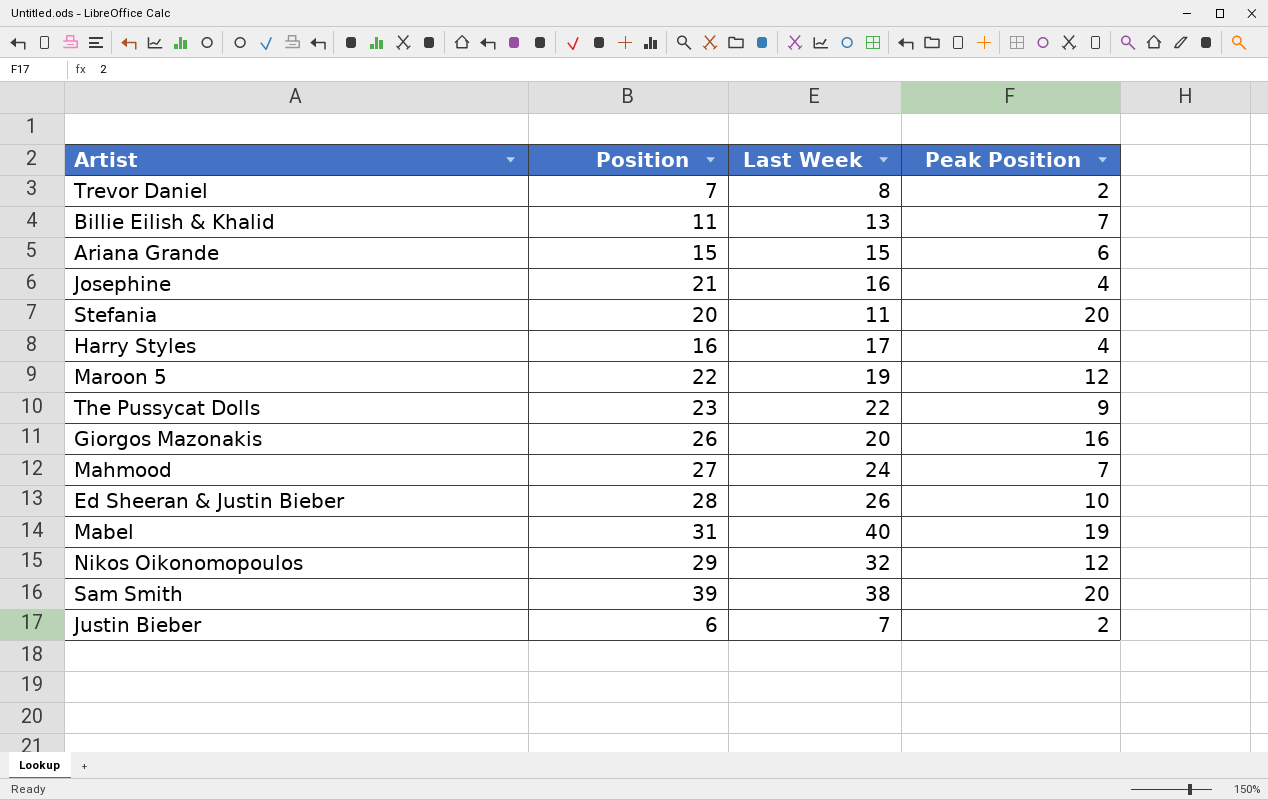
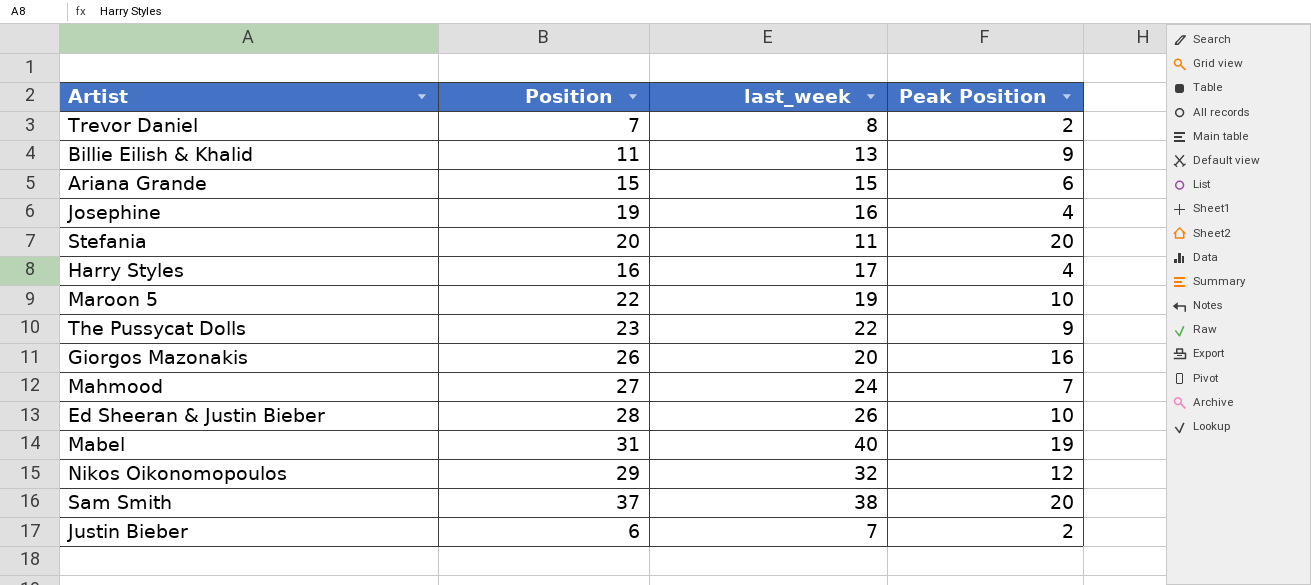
column name: Last Week -> last_week
Billie Eilish & Khalid | Peak Position: 7 -> 9
Josephine | Position: 21 -> 19
Maroon 5 | Peak Position: 12 -> 10
Sam Smith | Position: 39 -> 37

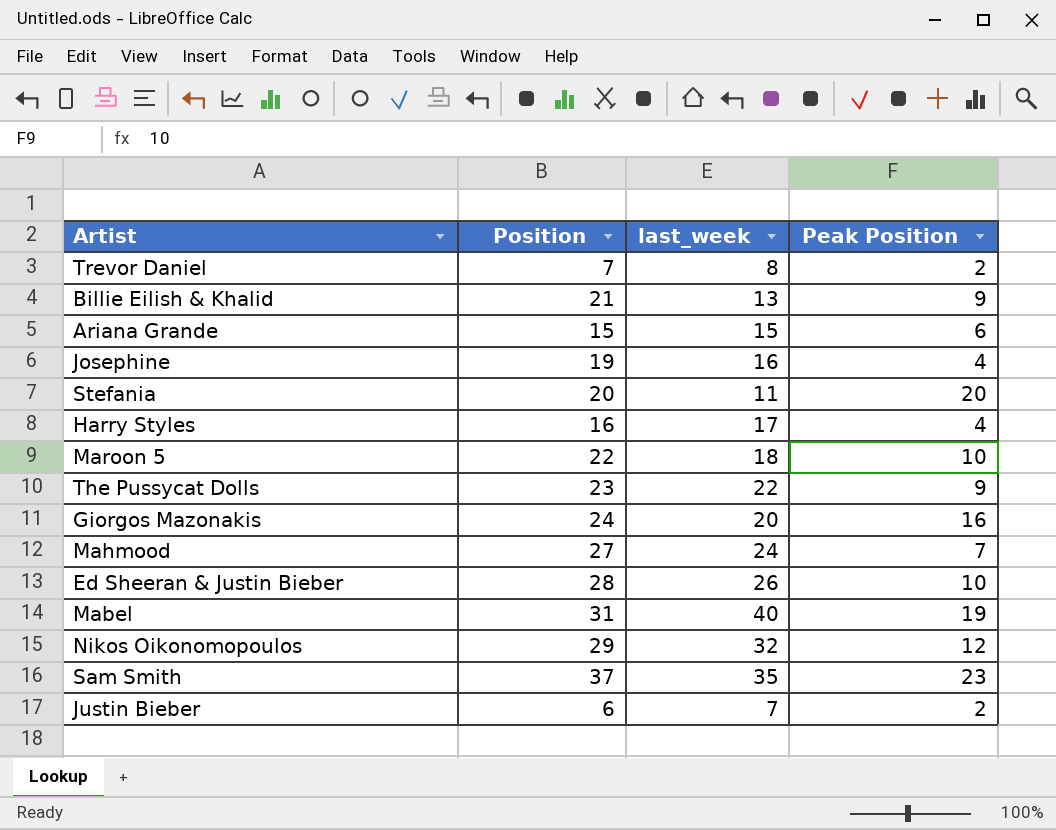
Billie Eilish & Khalid | Position: 11 -> 21
Maroon 5 | last_week: 19 -> 18
Giorgos Mazonakis | Position: 26 -> 24
Sam Smith | last_week: 38 -> 35
Sam Smith | Peak Position: 20 -> 23

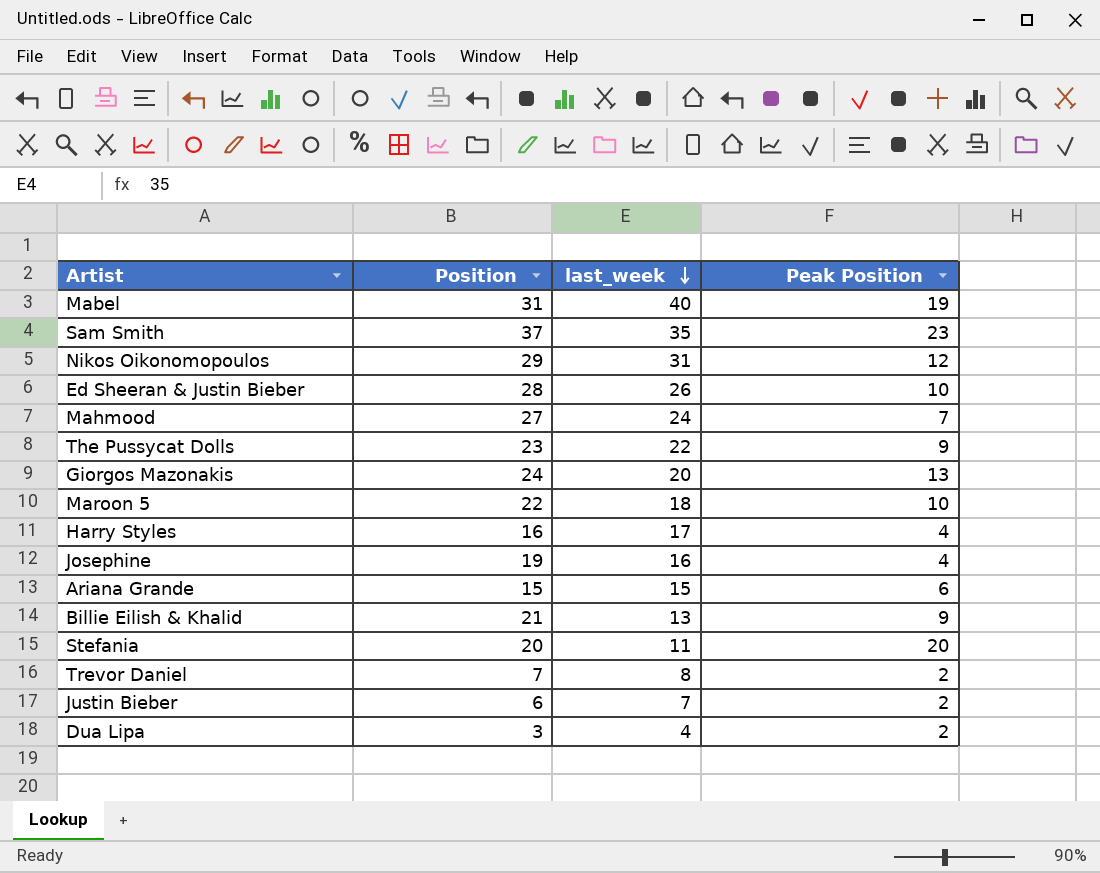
row order: none -> last_week descending
Nikos Oikonomopoulos | last_week: 32 -> 31
Giorgos Mazonakis | Peak Position: 16 -> 13
row Dua Lipa: none -> 3 | 4 | 2

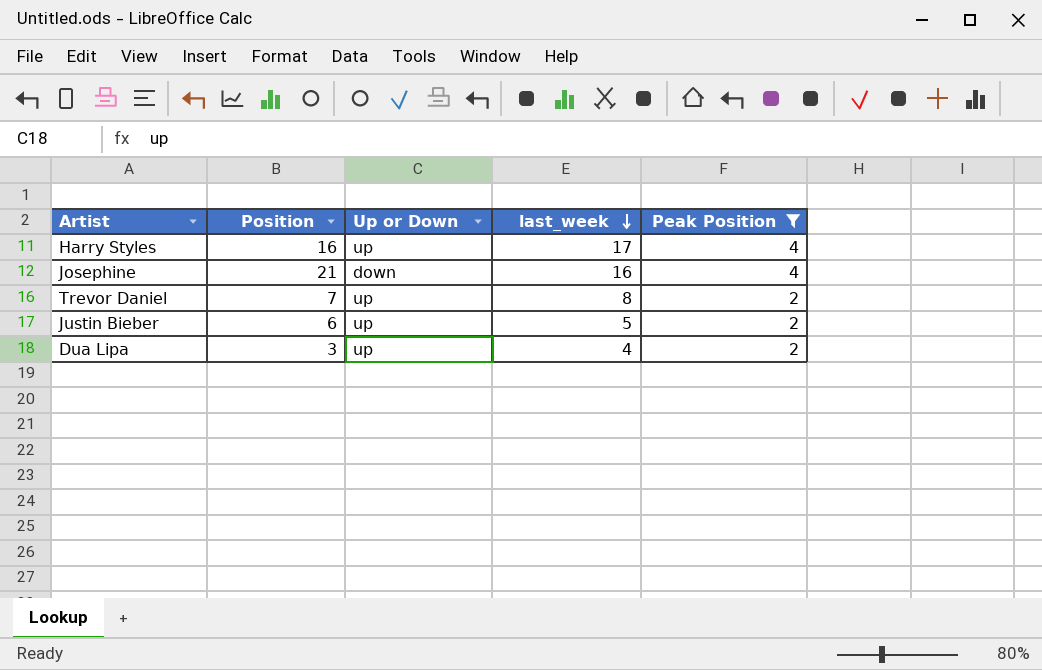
filter: none -> Peak Position <= 4
column Up or Down | position: none -> 3
Josephine | Position: 19 -> 21
Justin Bieber | last_week: 7 -> 5

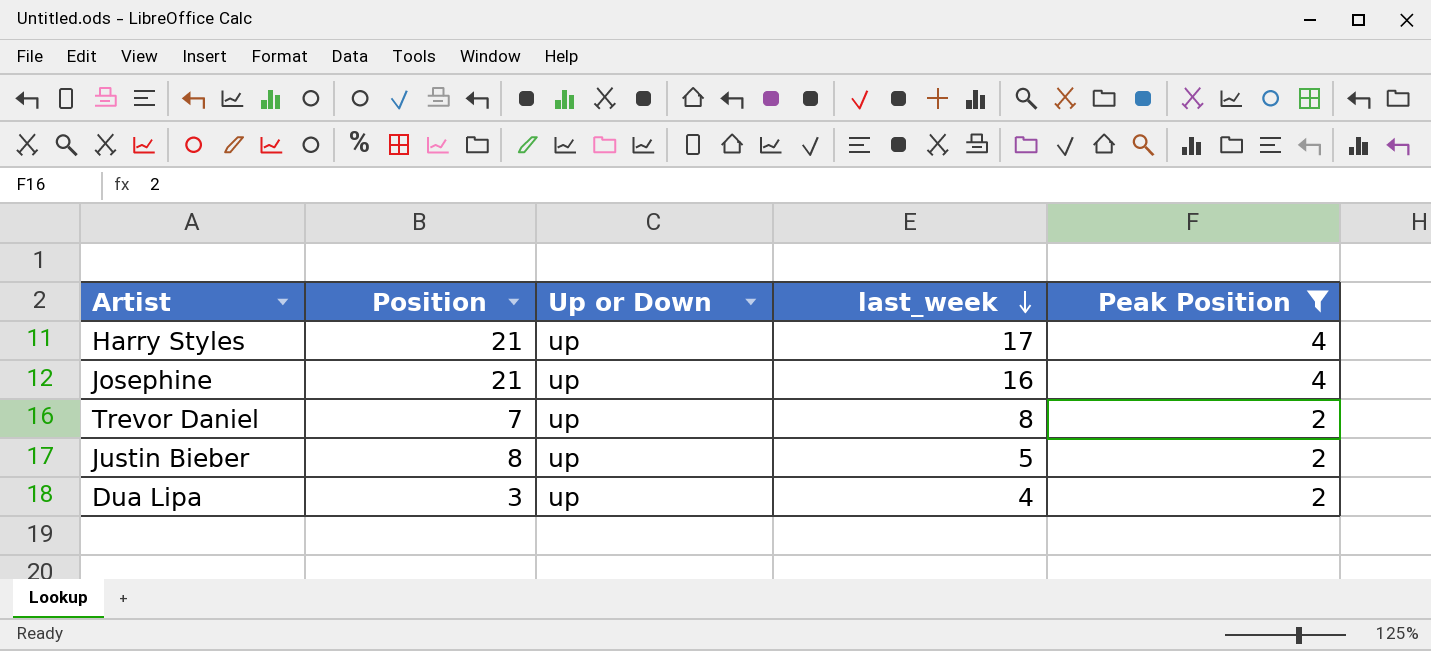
Harry Styles | Position: 16 -> 21
Josephine | Up or Down: down -> up
Justin Bieber | Position: 6 -> 8

